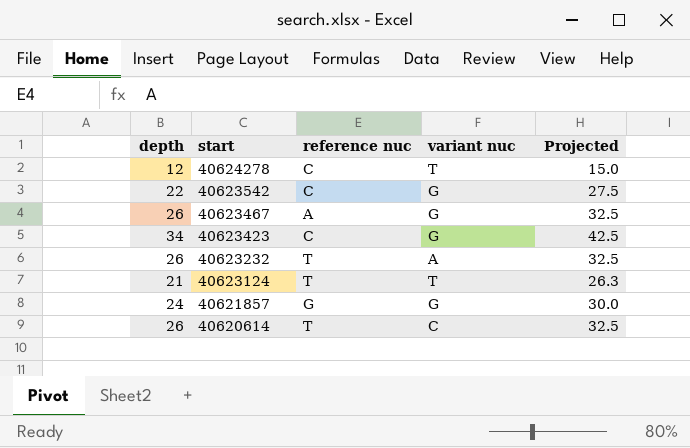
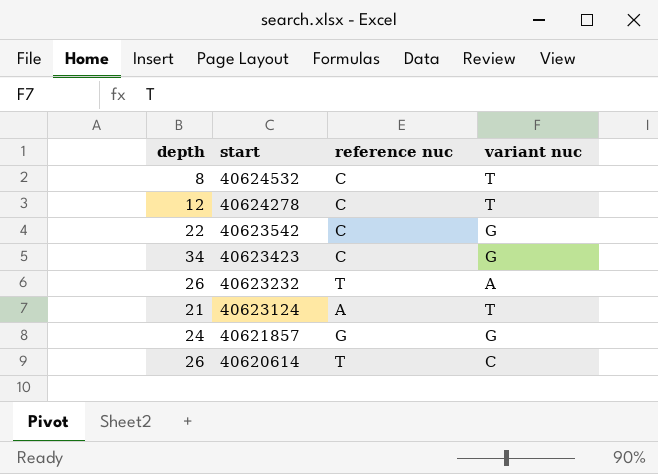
column Projected | formula: [depth] * 1.25 -> none
row 40623467: 26 | A | G | 32.5 -> none
row 40624532: none -> 8 | C | T
40623124 | reference nuc: T -> A

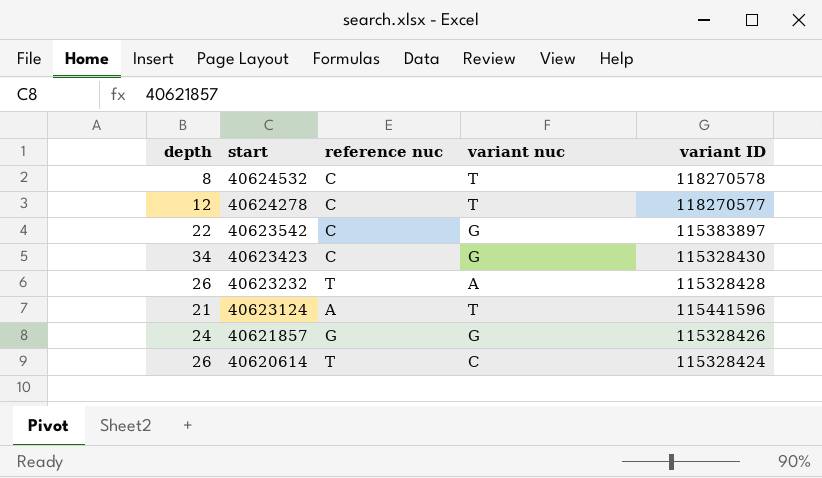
column variant ID | position: none -> 5

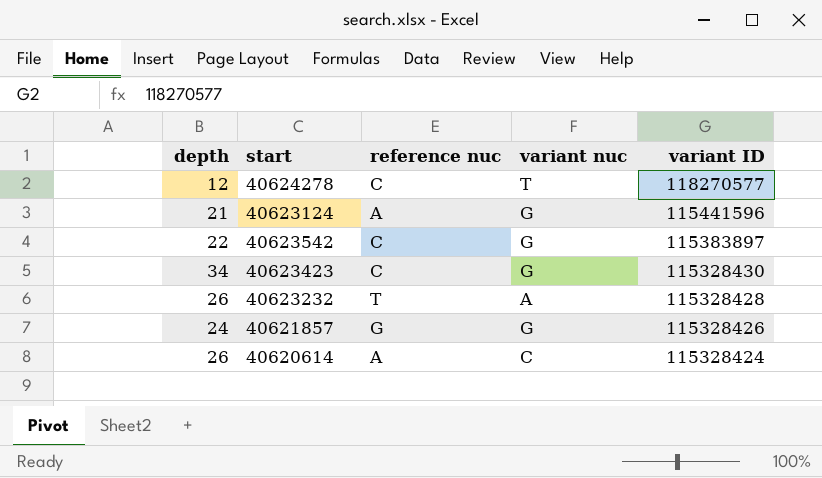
row order: start descending -> variant ID descending
row 40624532: 8 | C | T | 118270578 -> none
40623124 | variant nuc: T -> G
40620614 | reference nuc: T -> A

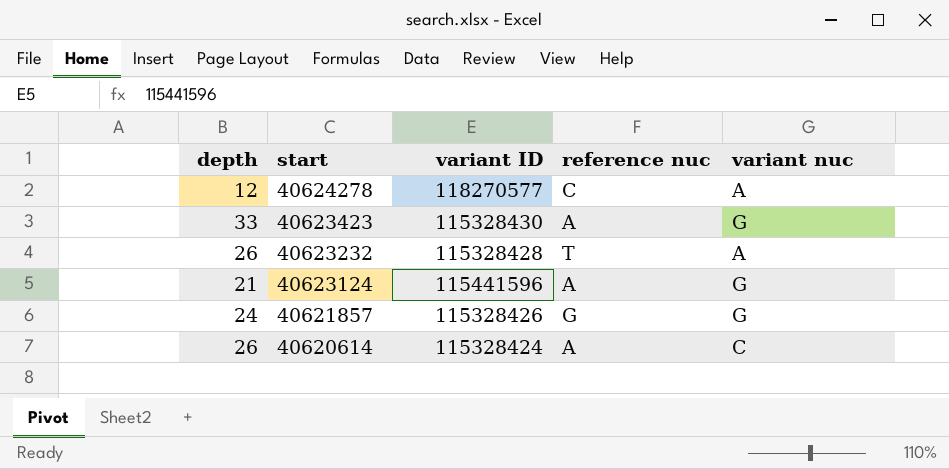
row order: variant ID descending -> start descending
column variant ID | position: 5 -> 3
row 40623542: 22 | C | G | 115383897 -> none
40624278 | variant nuc: T -> A
40623423 | depth: 34 -> 33
40623423 | reference nuc: C -> A

